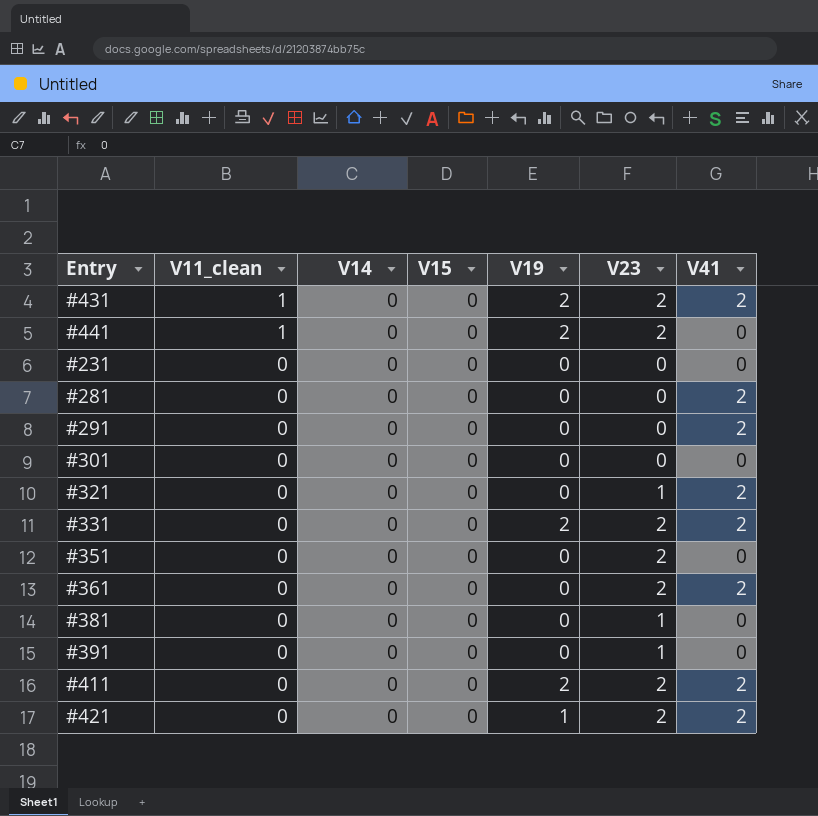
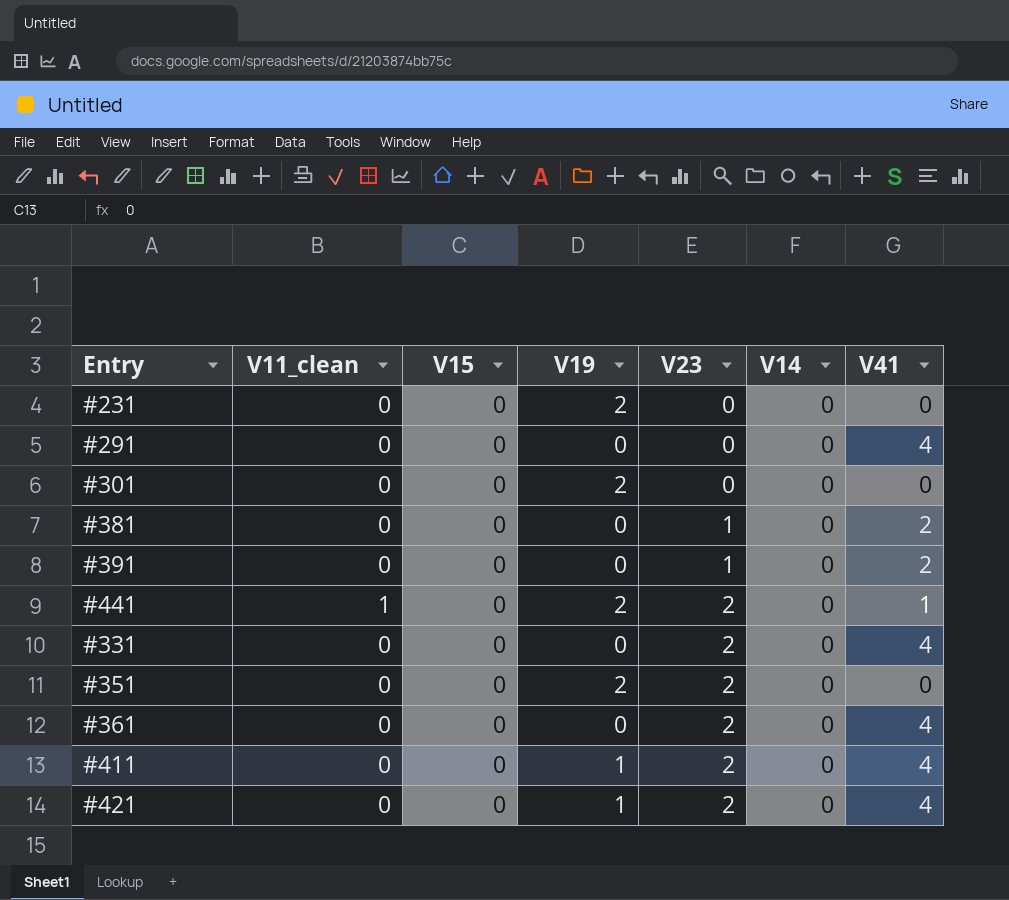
row order: V11_clean descending -> V23 ascending
column V14 | position: 3 -> 6
row #431: 1 | 0 | 0 | 2 | 2 | 2 -> none
row #281: 0 | 0 | 0 | 0 | 0 | 2 -> none
row #321: 0 | 0 | 0 | 0 | 1 | 2 -> none
#231 | V19: 0 -> 2
#291 | V41: 2 -> 4
#301 | V19: 0 -> 2
#381 | V41: 0 -> 2
#391 | V41: 0 -> 2
#441 | V41: 0 -> 1
#331 | V19: 2 -> 0
#331 | V41: 2 -> 4
#351 | V19: 0 -> 2
#361 | V41: 2 -> 4
#411 | V19: 2 -> 1
#411 | V41: 2 -> 4
#421 | V41: 2 -> 4

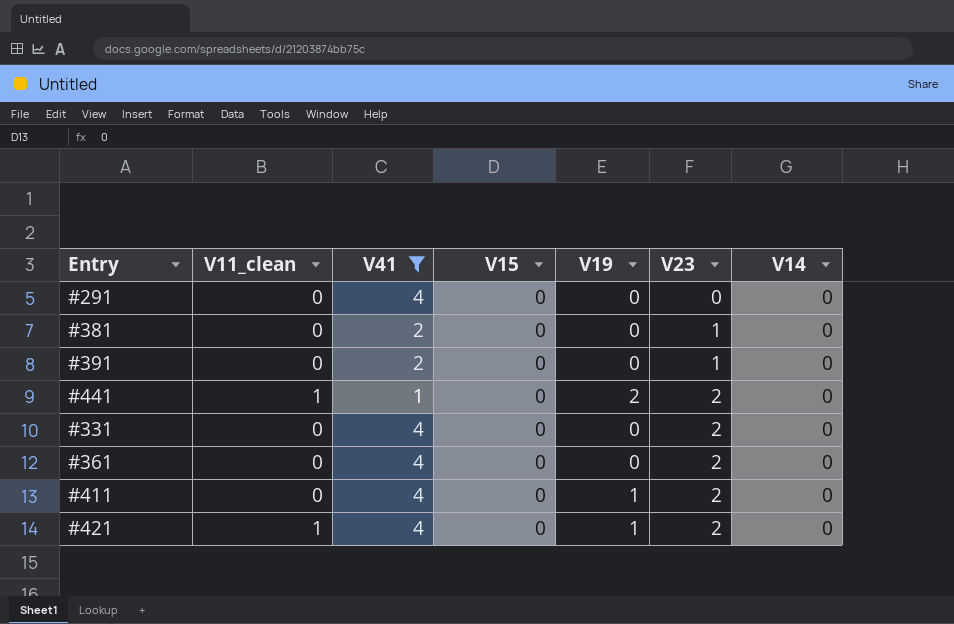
filter: none -> V41 != 0
column V41 | position: 7 -> 3
#421 | V11_clean: 0 -> 1

